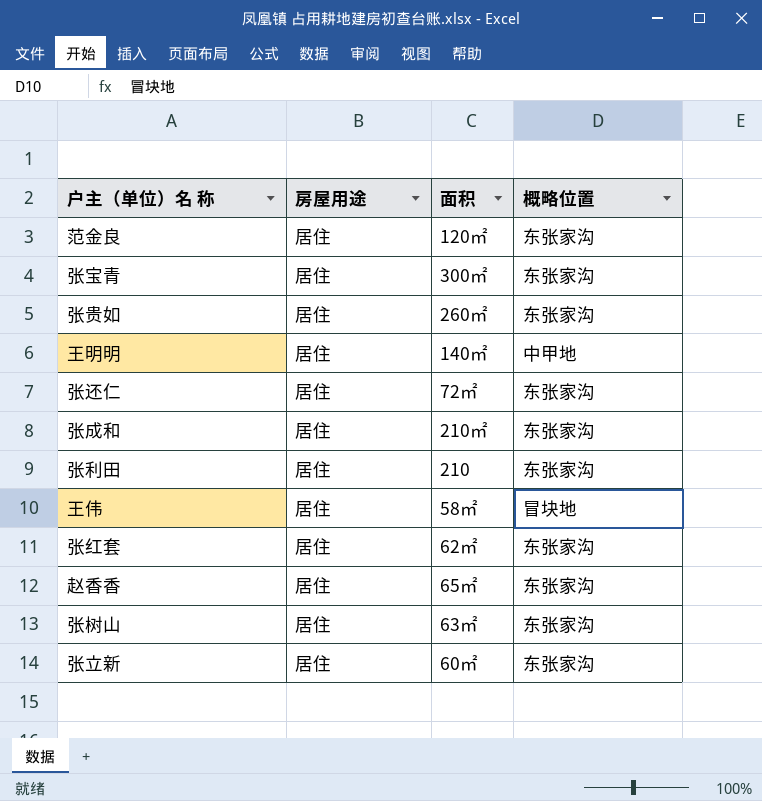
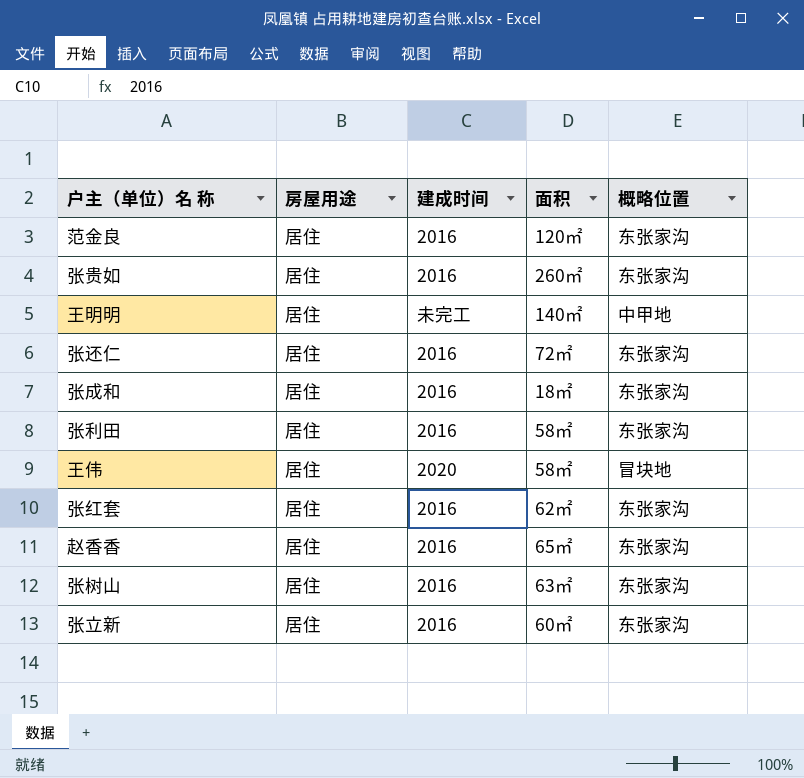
column 建成时间 | position: none -> 3
row 张宝青: 居住 | 300㎡ | 东张家沟 -> none
张成和 | 面积: 210㎡ -> 18㎡
张利田 | 面积: 210 -> 58㎡

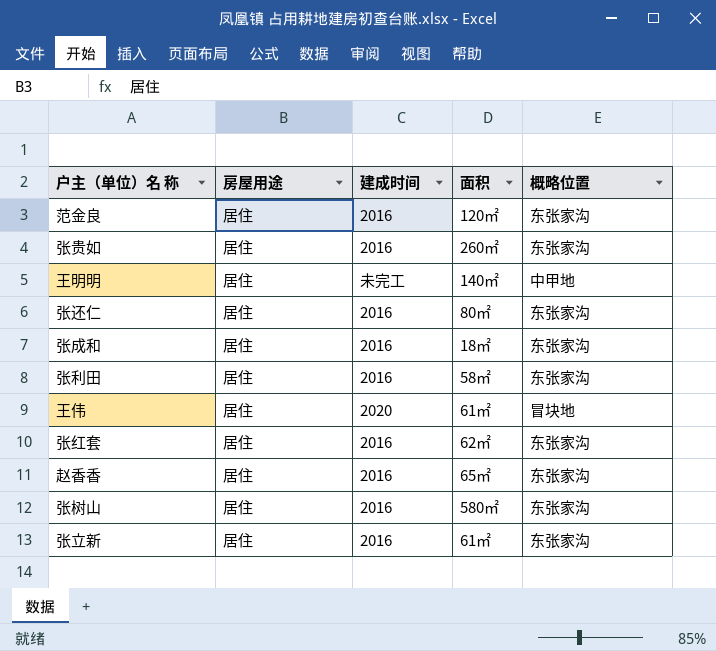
张还仁 | 面积: 72㎡ -> 80㎡
王伟 | 面积: 58㎡ -> 61㎡
张树山 | 面积: 63㎡ -> 580㎡
张立新 | 面积: 60㎡ -> 61㎡

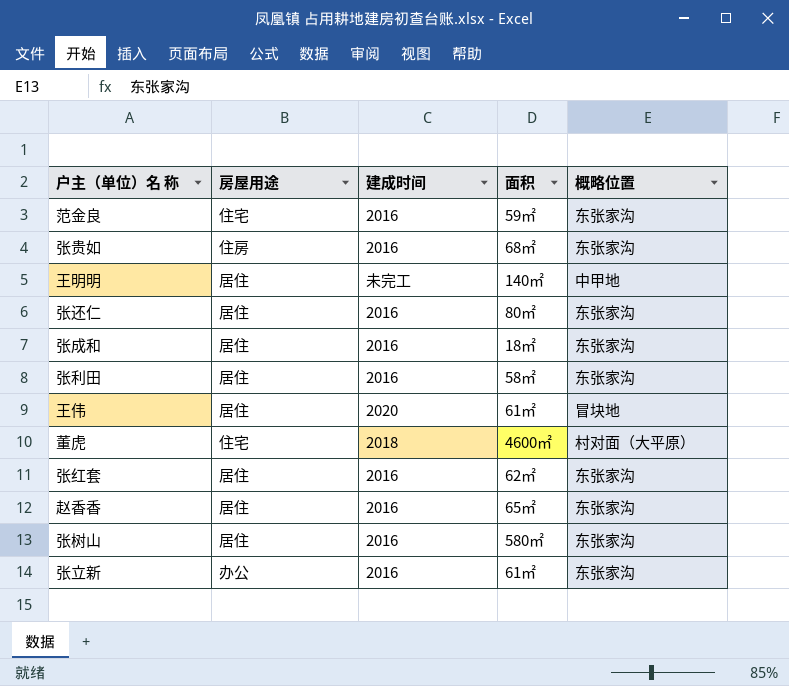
范金良 | 房屋用途: 居住 -> 住宅
范金良 | 面积: 120㎡ -> 59㎡
张贵如 | 房屋用途: 居住 -> 住房
张贵如 | 面积: 260㎡ -> 68㎡
row 董虎: none -> 住宅 | 2018 | 4600㎡ | 村对面（大平原）
张立新 | 房屋用途: 居住 -> 办公

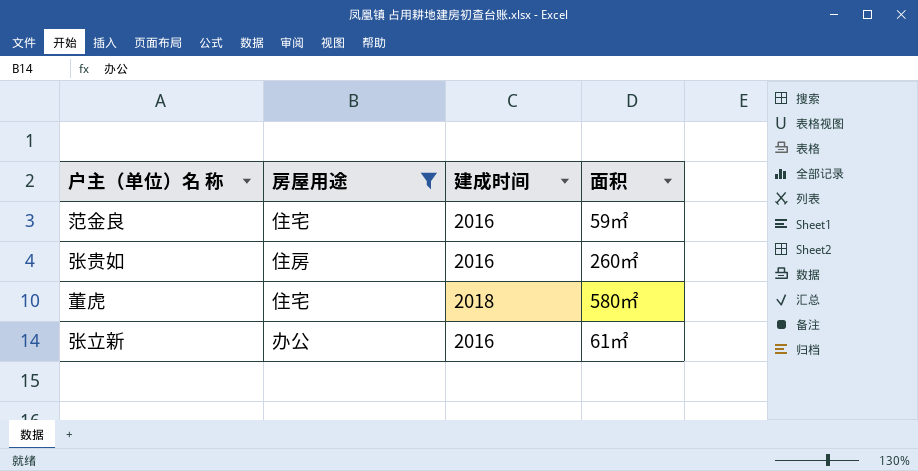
filter: none -> 房屋用途 != 居住
column 概略位置 | position: 5 -> none
张贵如 | 面积: 68㎡ -> 260㎡
董虎 | 面积: 4600㎡ -> 580㎡

